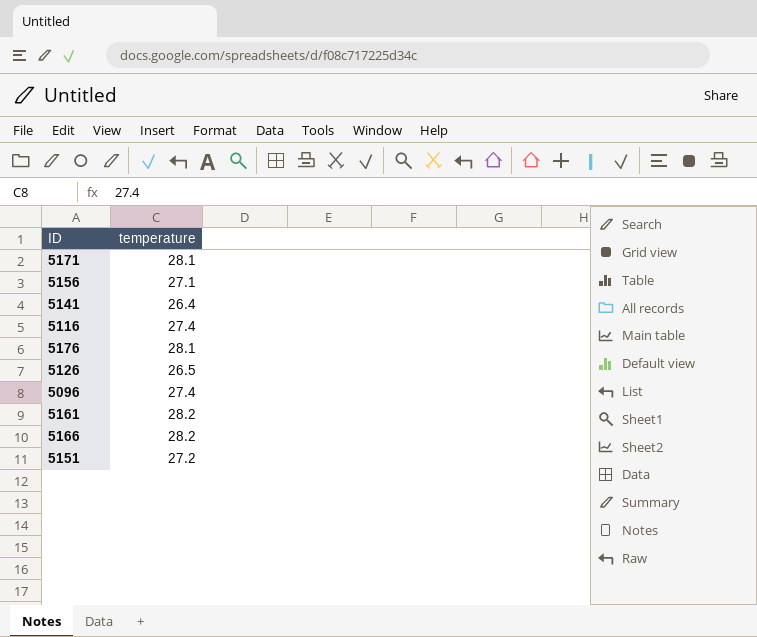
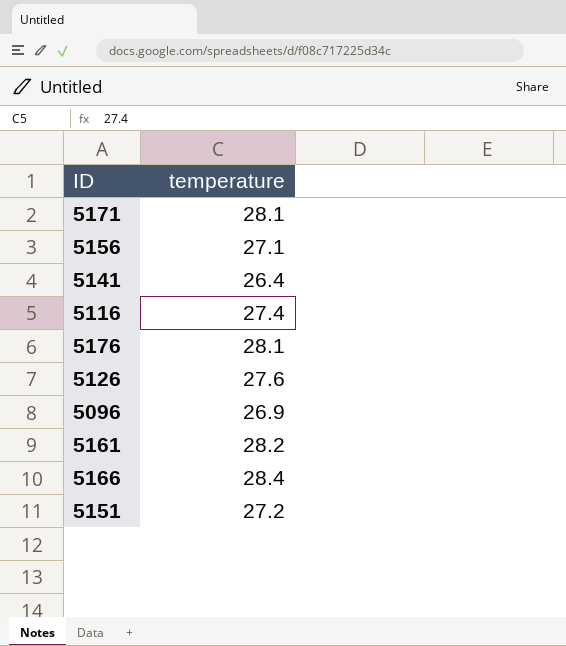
5126 | temperature: 26.5 -> 27.6
5096 | temperature: 27.4 -> 26.9
5166 | temperature: 28.2 -> 28.4

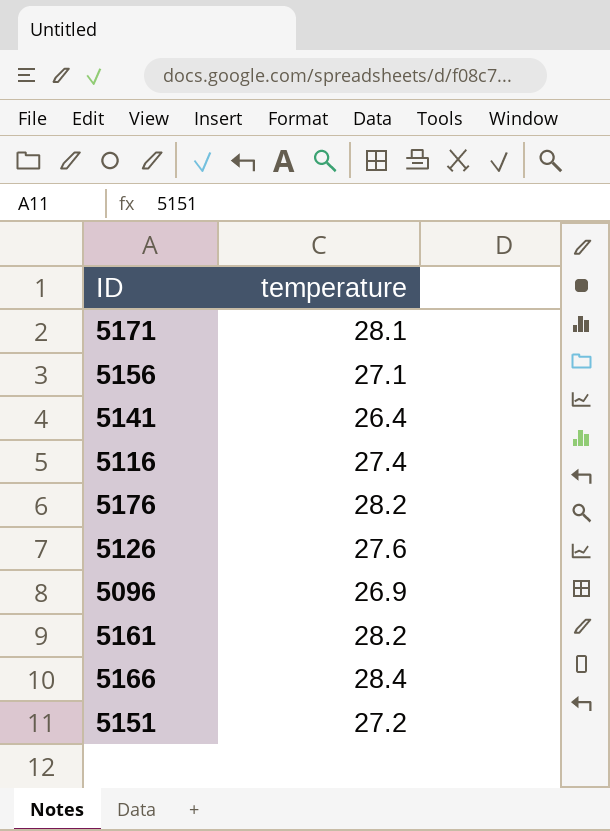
5176 | temperature: 28.1 -> 28.2

